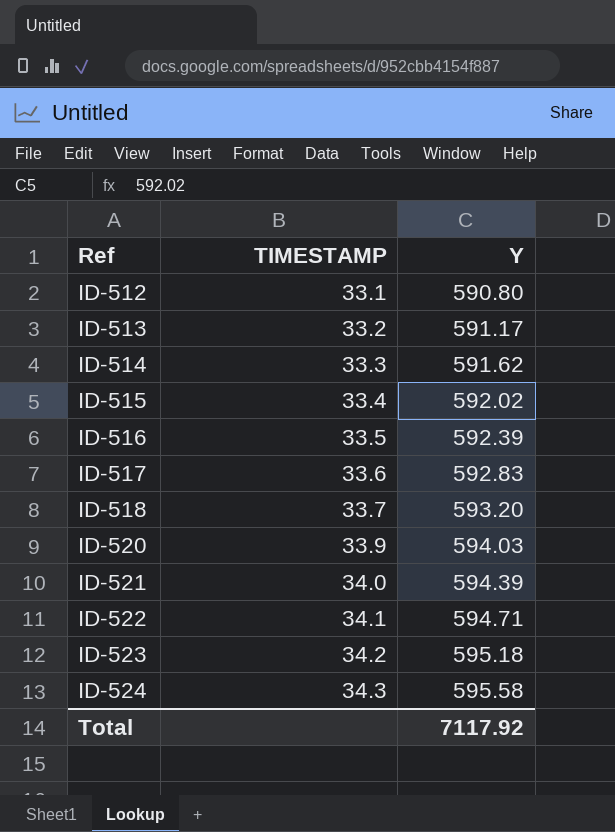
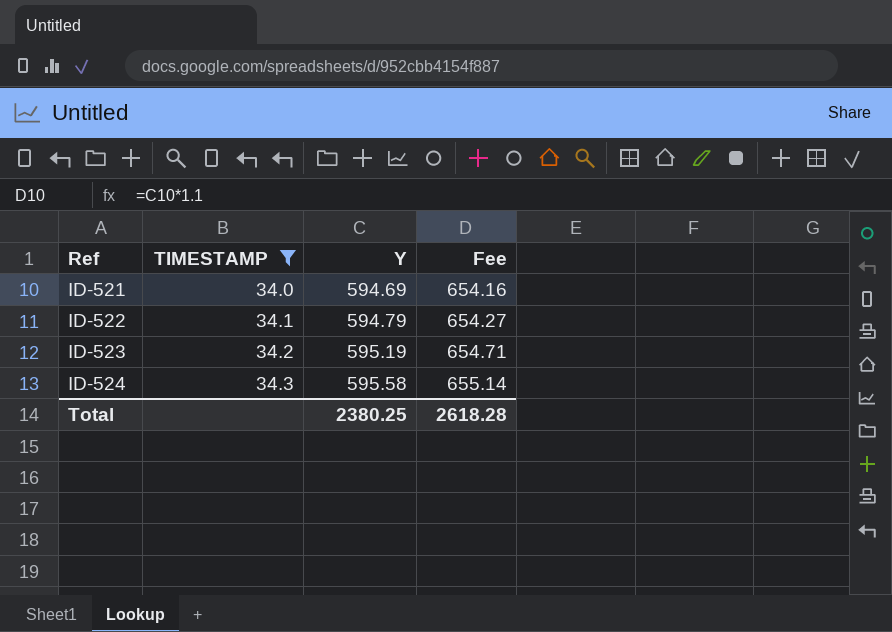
filter: none -> TIMESTAMP >= 34.0
column Fee | formula: none -> [Y] * 1.1
ID-521 | Y: 594.39 -> 594.69
ID-522 | Y: 594.71 -> 594.79
ID-523 | Y: 595.18 -> 595.19
Total | Y: 7117.92 -> 2380.25

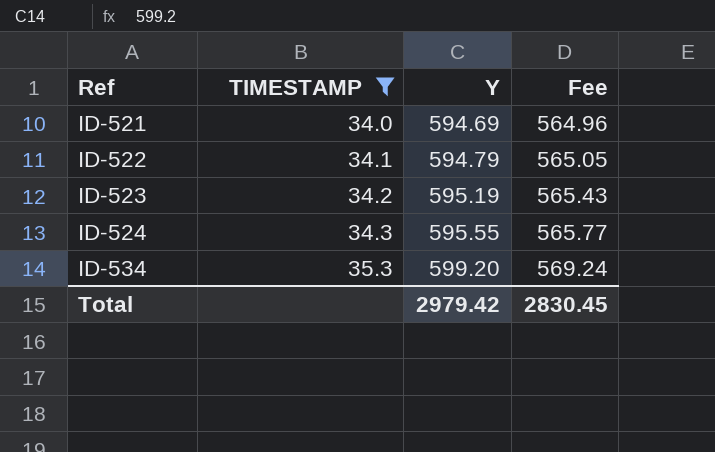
column Fee | formula: [Y] * 1.1 -> [Y] * 0.95
ID-524 | Y: 595.58 -> 595.55
row ID-534: none -> 35.3 | 599.20 | 569.24
Total | Y: 2380.25 -> 2979.42
Total | Fee: 2618.28 -> 2830.45

